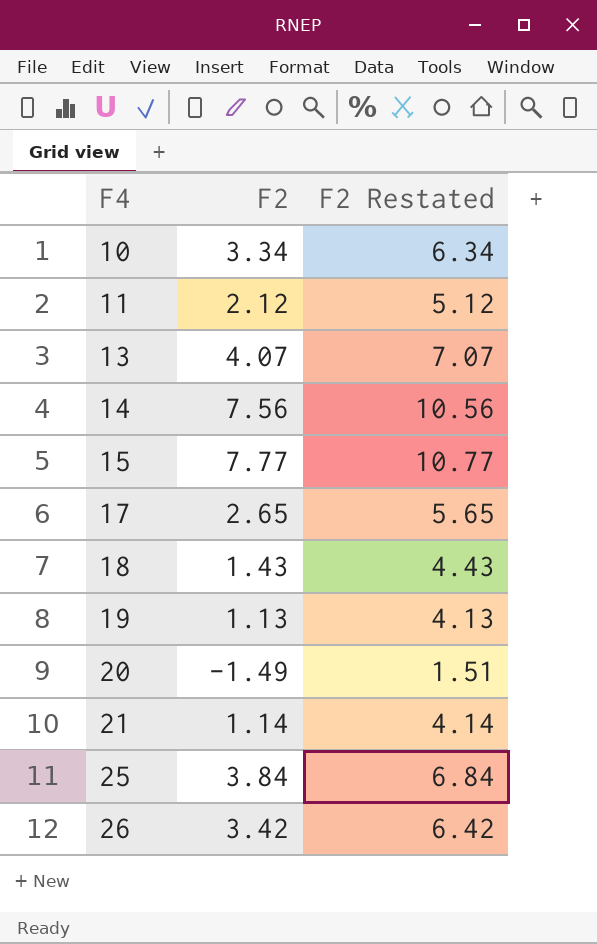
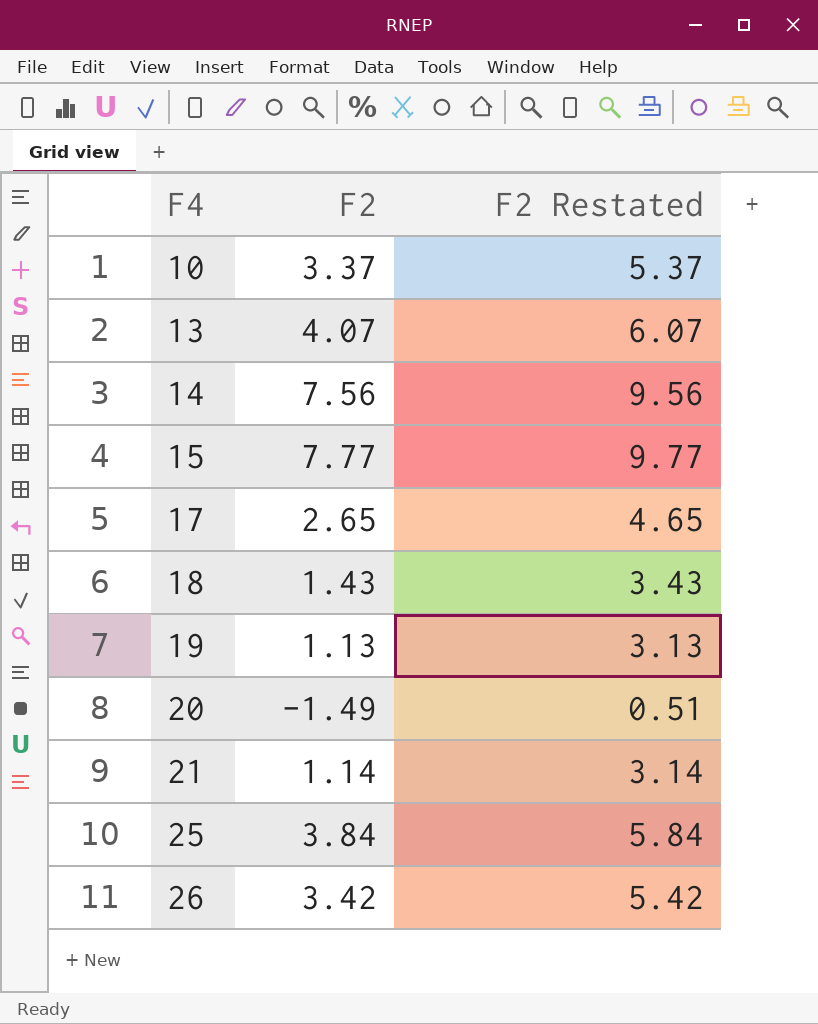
column F2 Restated | formula: [F2] + 3 -> [F2] + 2
row 11: 2.12 | 5.12 -> none
10 | F2: 3.34 -> 3.37

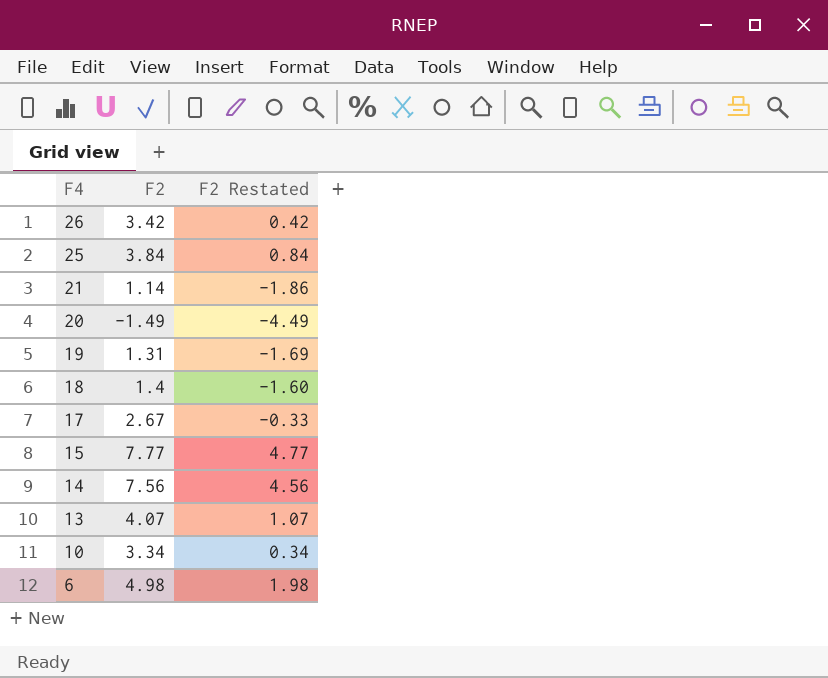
row order: F4 ascending -> F4 descending
column F2 Restated | formula: [F2] + 2 -> [F2] - 3
19 | F2: 1.13 -> 1.31
18 | F2: 1.43 -> 1.4
17 | F2: 2.65 -> 2.67
10 | F2: 3.37 -> 3.34
row 6: none -> 4.98 | 1.98

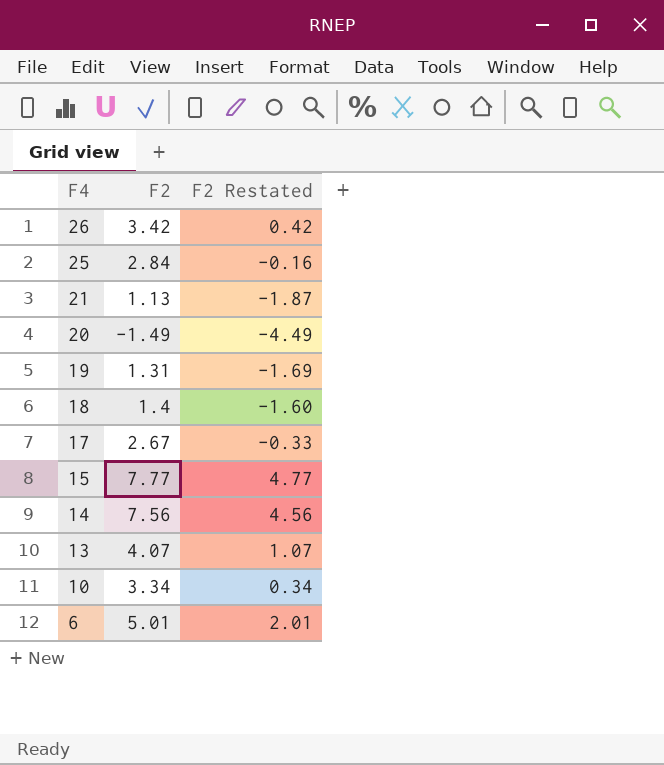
25 | F2: 3.84 -> 2.84
25 | F2 Restated: 0.84 -> -0.16
21 | F2: 1.14 -> 1.13
21 | F2 Restated: -1.86 -> -1.87
6 | F2: 4.98 -> 5.01
6 | F2 Restated: 1.98 -> 2.01

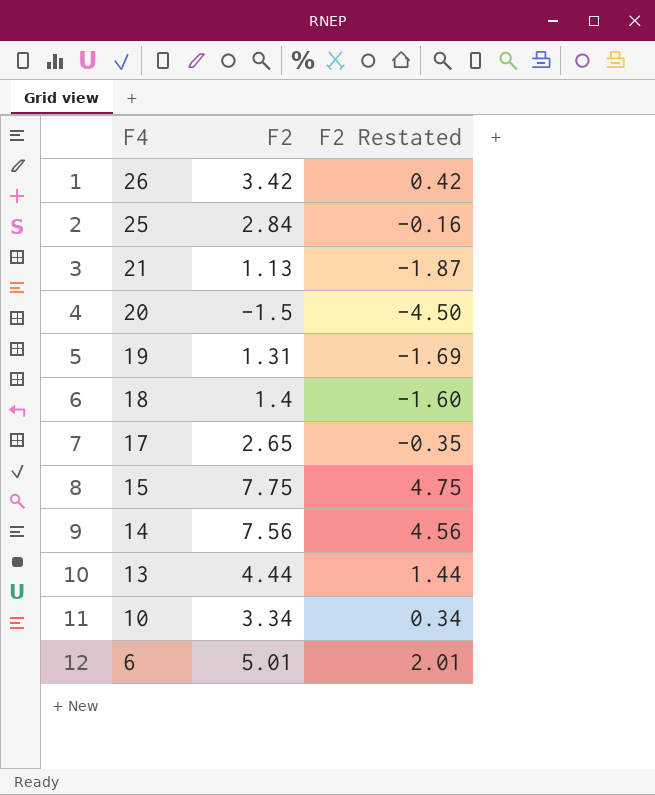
20 | F2: -1.49 -> -1.5
20 | F2 Restated: -4.49 -> -4.50
17 | F2: 2.67 -> 2.65
17 | F2 Restated: -0.33 -> -0.35
15 | F2: 7.77 -> 7.75
15 | F2 Restated: 4.77 -> 4.75
13 | F2: 4.07 -> 4.44
13 | F2 Restated: 1.07 -> 1.44

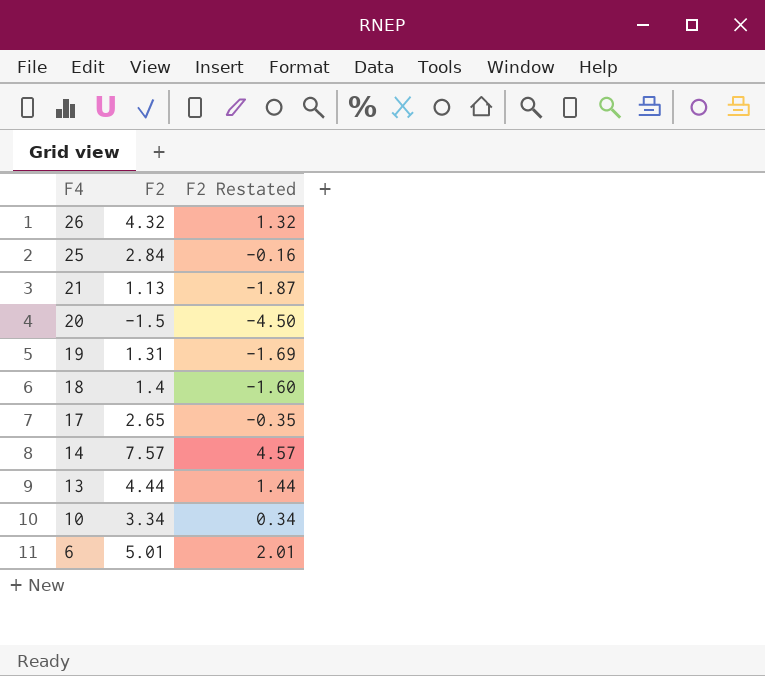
row 15: 7.75 | 4.75 -> none
26 | F2: 3.42 -> 4.32
26 | F2 Restated: 0.42 -> 1.32
14 | F2: 7.56 -> 7.57
14 | F2 Restated: 4.56 -> 4.57

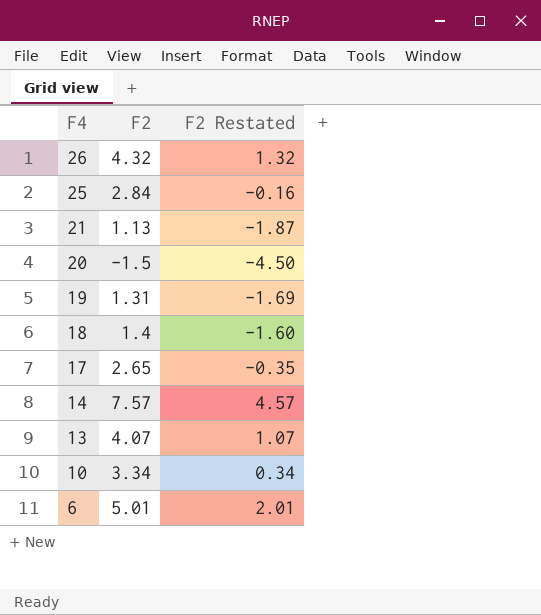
13 | F2: 4.44 -> 4.07
13 | F2 Restated: 1.44 -> 1.07

